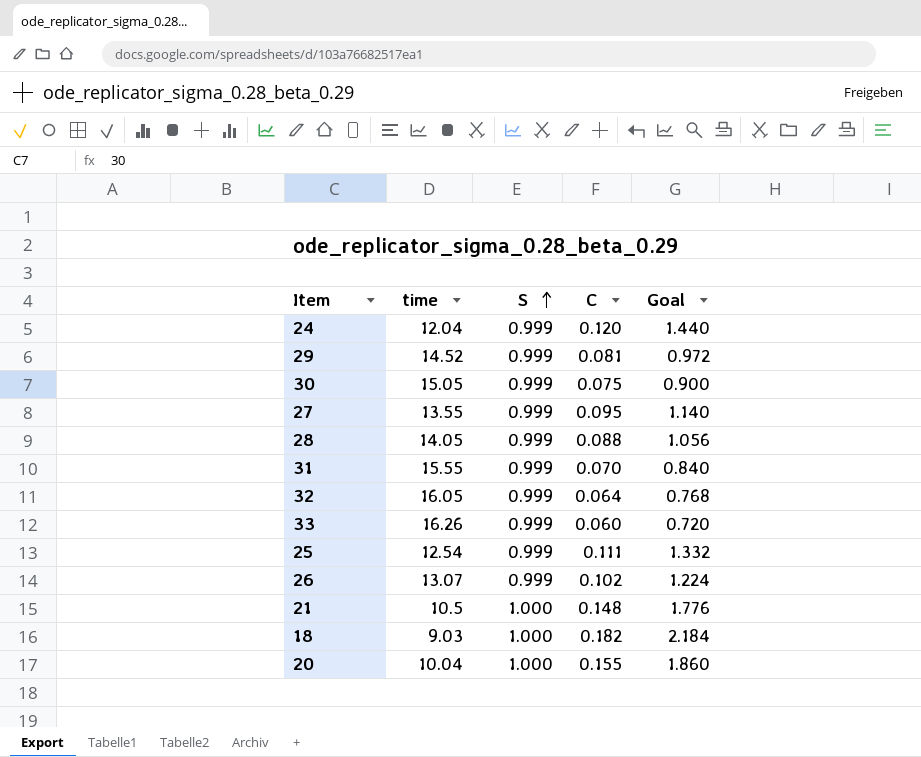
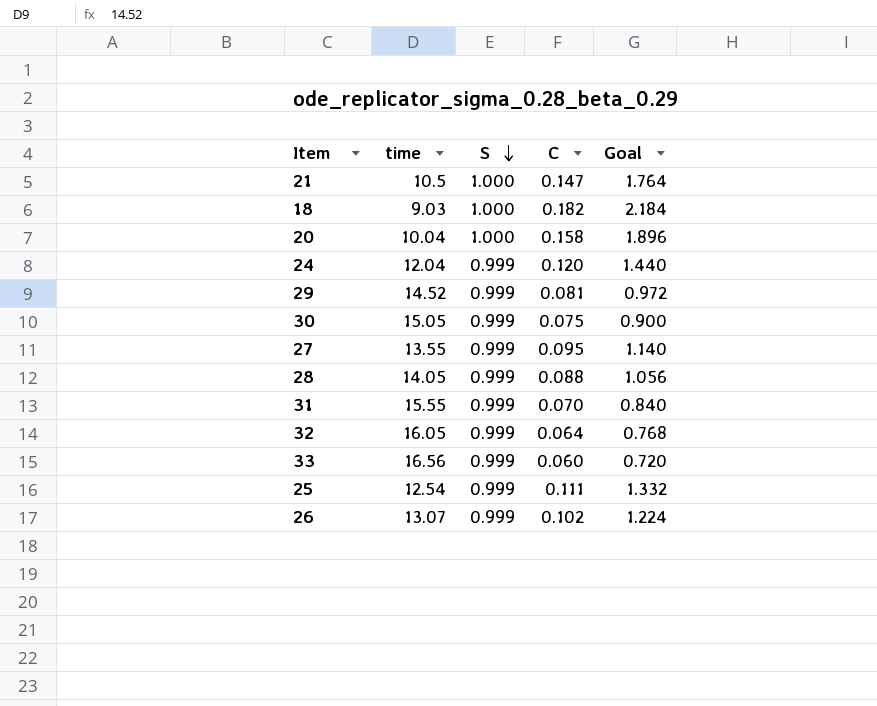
row order: S ascending -> S descending
21 | C: 0.148 -> 0.147
21 | Goal: 1.776 -> 1.764
20 | C: 0.155 -> 0.158
20 | Goal: 1.860 -> 1.896
33 | time: 16.26 -> 16.56

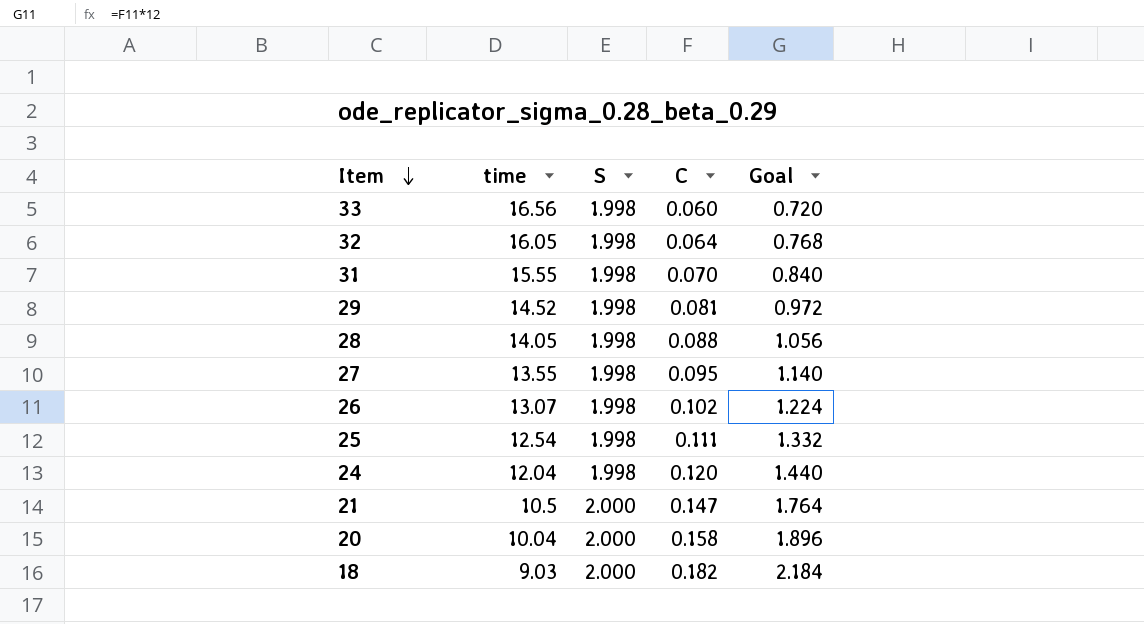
row order: S descending -> Item descending
row 30: 15.05 | 0.999 | 0.075 | 0.900 -> none
33 | S: 0.999 -> 1.998
32 | S: 0.999 -> 1.998
31 | S: 0.999 -> 1.998
29 | S: 0.999 -> 1.998
28 | S: 0.999 -> 1.998
27 | S: 0.999 -> 1.998
26 | S: 0.999 -> 1.998
25 | S: 0.999 -> 1.998
24 | S: 0.999 -> 1.998
21 | S: 1.000 -> 2.000
20 | S: 1.000 -> 2.000
18 | S: 1.000 -> 2.000

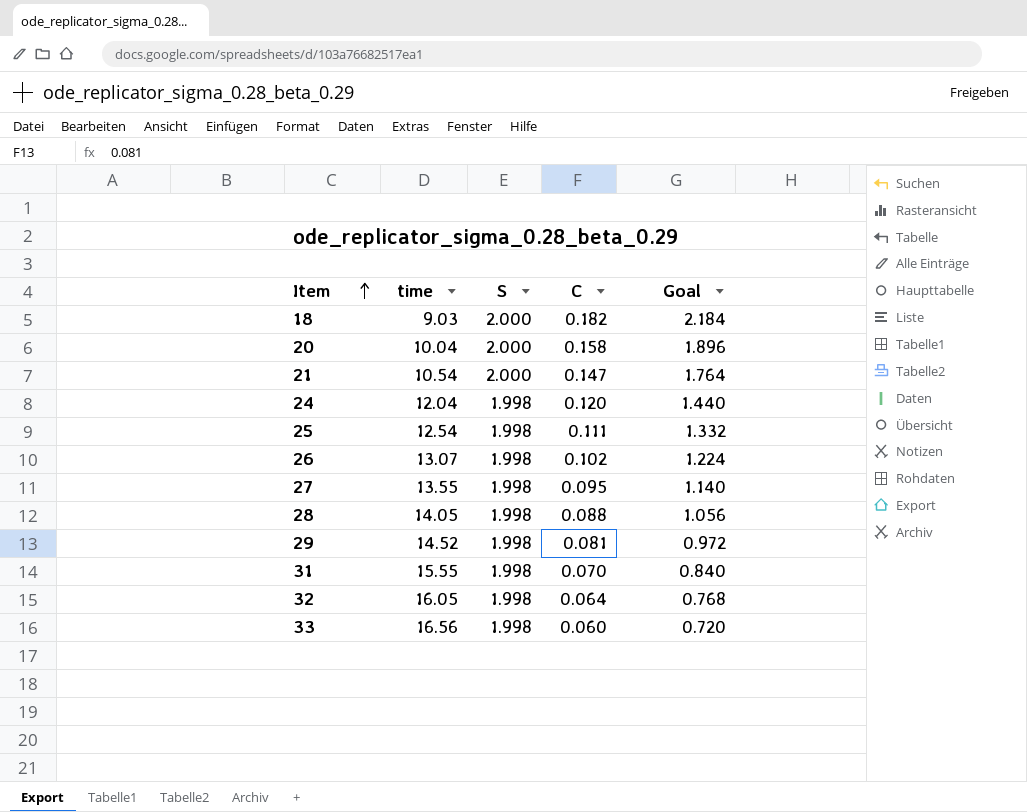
row order: Item descending -> Item ascending
21 | time: 10.5 -> 10.54

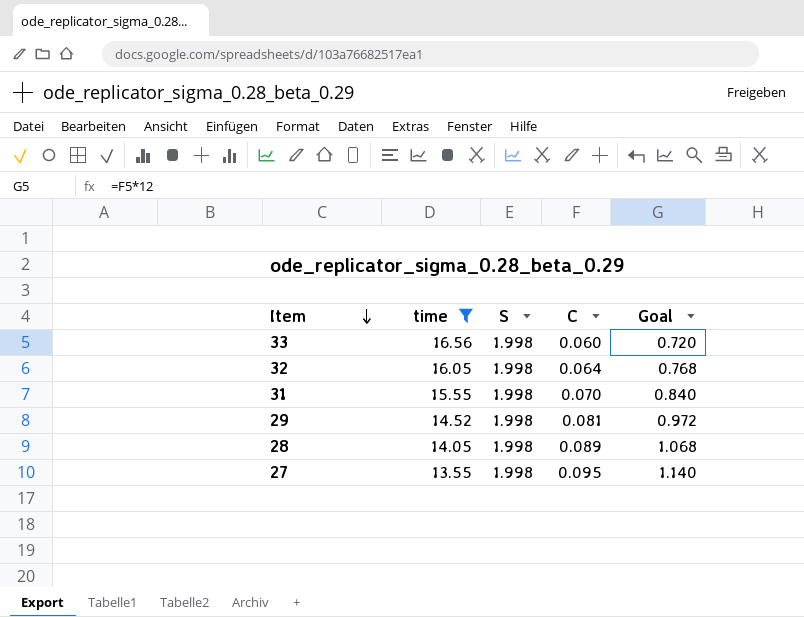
filter: none -> time >= 13.55
row order: Item ascending -> Item descending
28 | C: 0.088 -> 0.089
28 | Goal: 1.056 -> 1.068

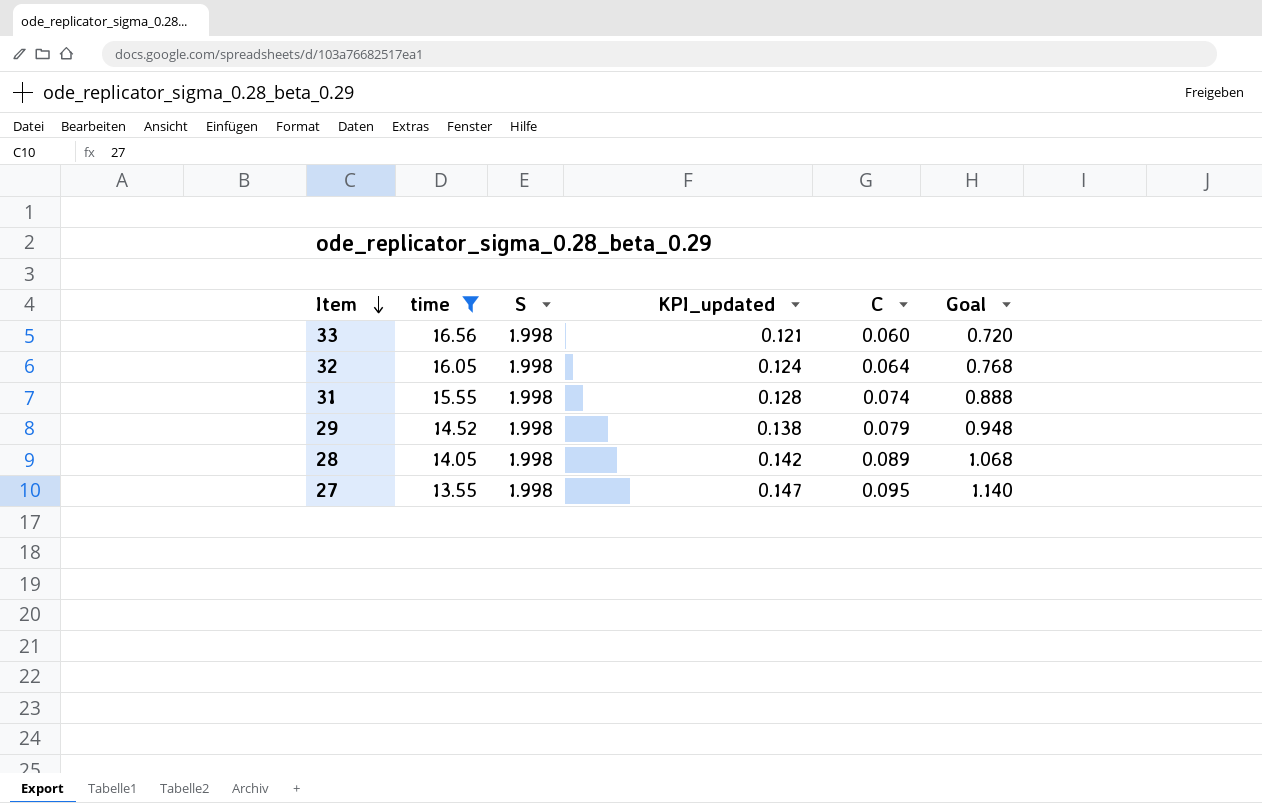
column KPI_updated | formula: none -> [S] / [time]
31 | C: 0.070 -> 0.074
31 | Goal: 0.840 -> 0.888
29 | C: 0.081 -> 0.079
29 | Goal: 0.972 -> 0.948

